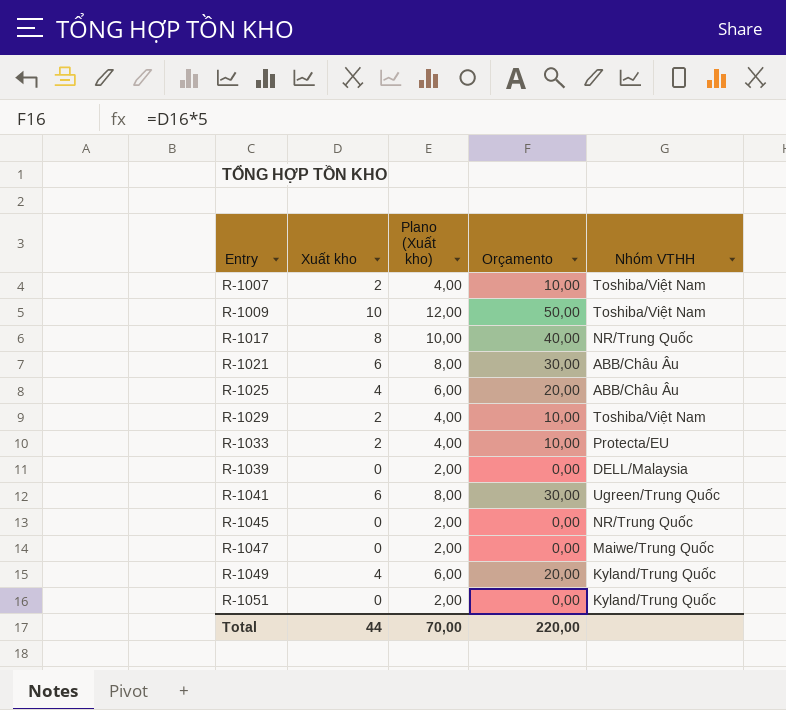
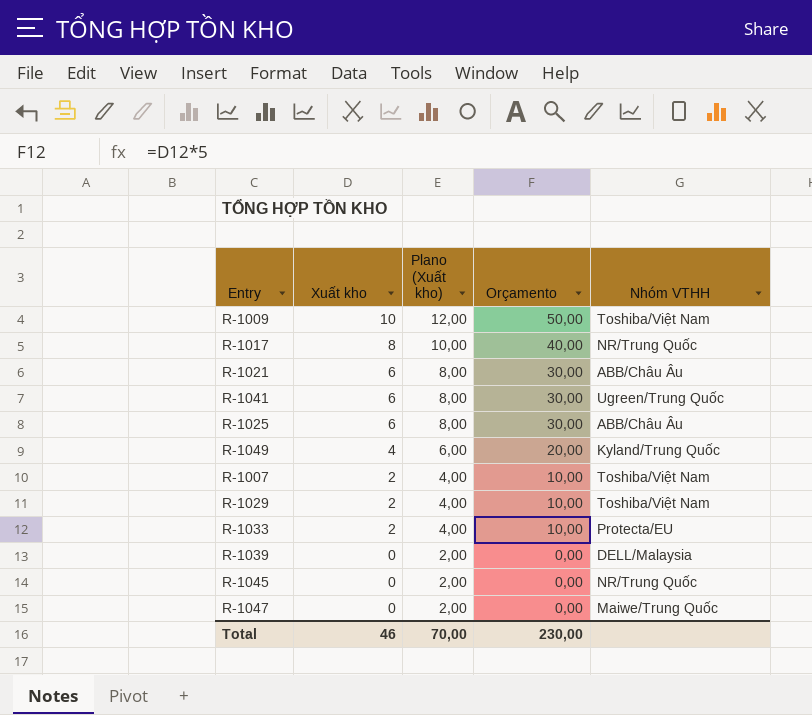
row order: Entry ascending -> Xuất kho descending
row R-1051: 0 | 2,00 | 0,00 | Kyland/Trung Quốc -> none
R-1025 | Xuất kho: 4 -> 6
R-1025 | Plano (Xuất kho): 6,00 -> 8,00
R-1025 | Orçamento: 20,00 -> 30,00
Total | Xuất kho: 44 -> 46
Total | Orçamento: 220,00 -> 230,00

